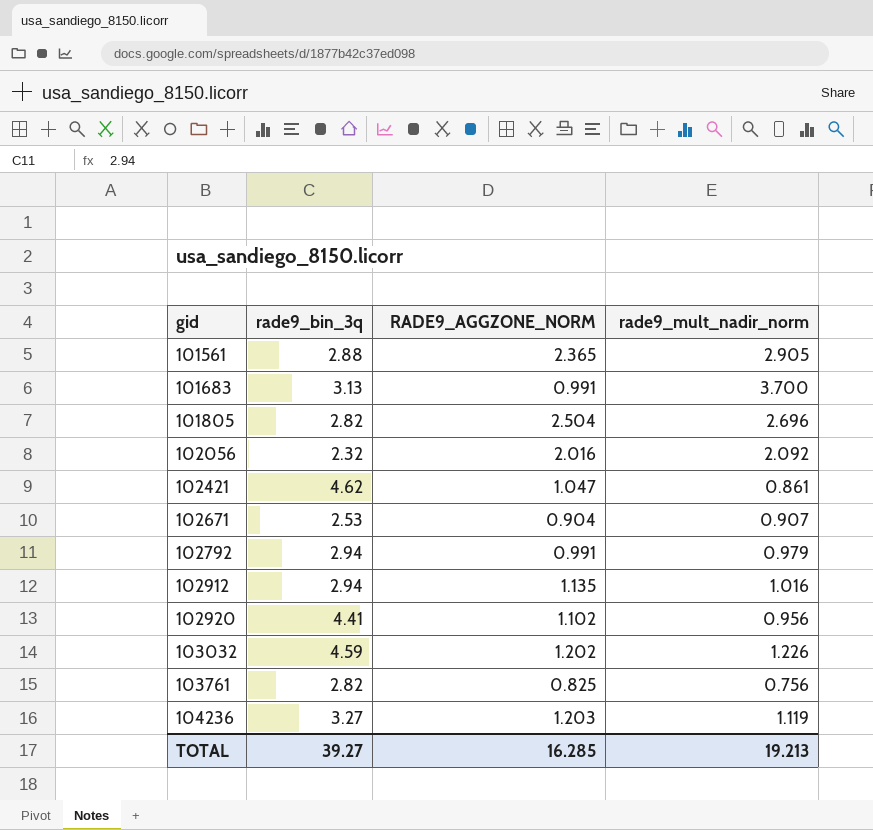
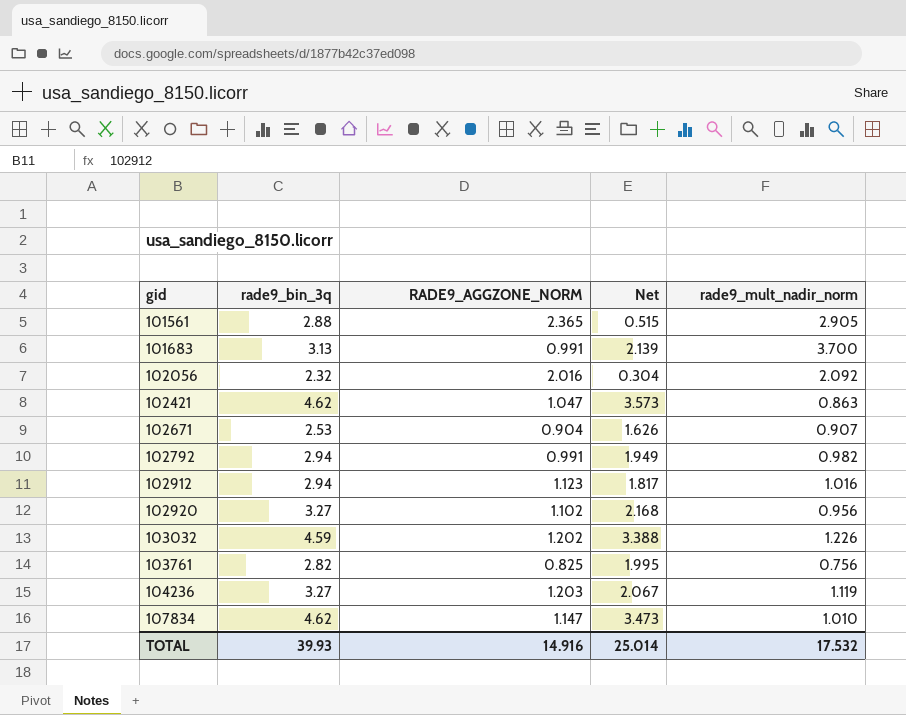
column Net | formula: none -> [rade9_bin_3q] - [RADE9_AGGZONE_NORM]
row 101805: 2.82 | 2.504 | 2.696 -> none
102421 | rade9_mult_nadir_norm: 0.861 -> 0.863
102792 | rade9_mult_nadir_norm: 0.979 -> 0.982
102912 | RADE9_AGGZONE_NORM: 1.135 -> 1.123
102920 | rade9_bin_3q: 4.41 -> 3.27
row 107834: none -> 4.62 | 1.147 | 3.473 | 1.010
TOTAL | rade9_bin_3q: 39.27 -> 39.93
TOTAL | RADE9_AGGZONE_NORM: 16.285 -> 14.916
TOTAL | rade9_mult_nadir_norm: 19.213 -> 17.532

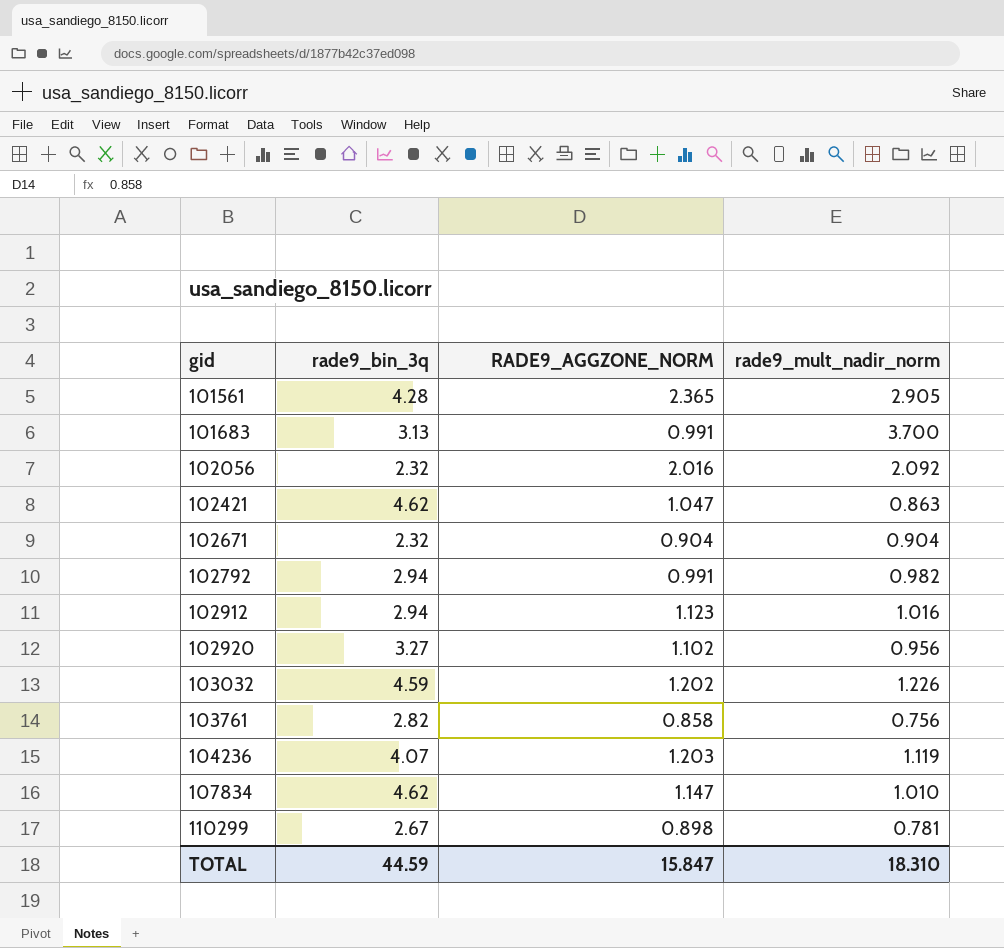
column Net | formula: [rade9_bin_3q] - [RADE9_AGGZONE_NORM] -> none
101561 | rade9_bin_3q: 2.88 -> 4.28
102671 | rade9_bin_3q: 2.53 -> 2.32
102671 | rade9_mult_nadir_norm: 0.907 -> 0.904
103761 | RADE9_AGGZONE_NORM: 0.825 -> 0.858
104236 | rade9_bin_3q: 3.27 -> 4.07
row 110299: none -> 2.67 | 0.898 | 0.781
TOTAL | rade9_bin_3q: 39.93 -> 44.59
TOTAL | RADE9_AGGZONE_NORM: 14.916 -> 15.847
TOTAL | rade9_mult_nadir_norm: 17.532 -> 18.310

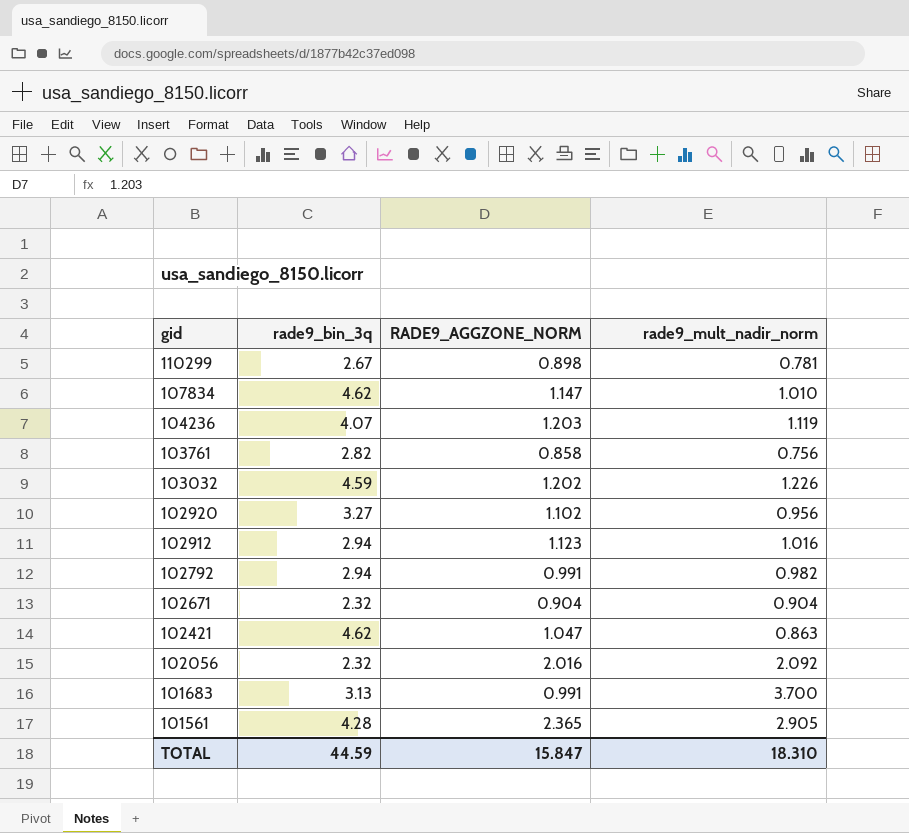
row order: gid ascending -> gid descending

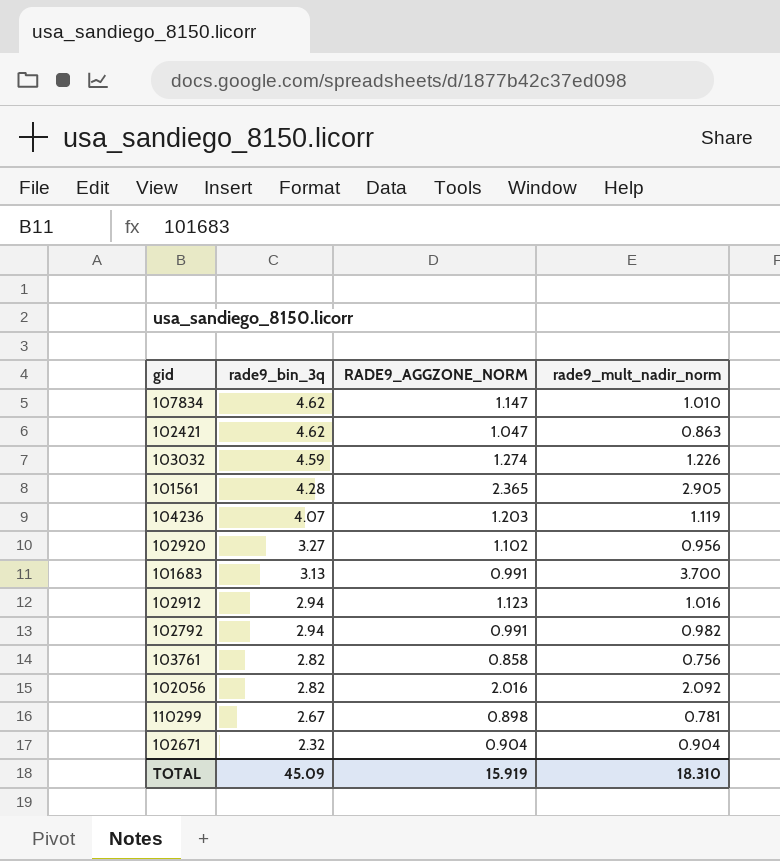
row order: gid descending -> rade9_bin_3q descending
103032 | RADE9_AGGZONE_NORM: 1.202 -> 1.274
102056 | rade9_bin_3q: 2.32 -> 2.82
TOTAL | rade9_bin_3q: 44.59 -> 45.09
TOTAL | RADE9_AGGZONE_NORM: 15.847 -> 15.919

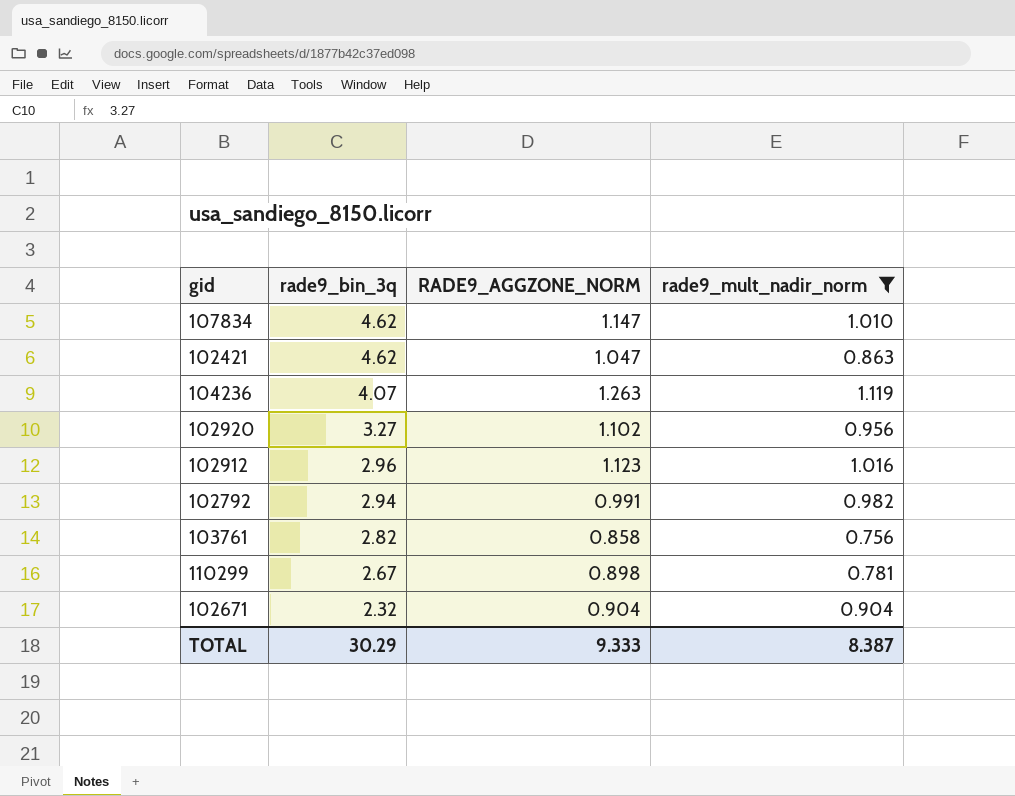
filter: none -> rade9_mult_nadir_norm <= 1.119
104236 | RADE9_AGGZONE_NORM: 1.203 -> 1.263
102912 | rade9_bin_3q: 2.94 -> 2.96
TOTAL | rade9_bin_3q: 45.09 -> 30.29
TOTAL | RADE9_AGGZONE_NORM: 15.919 -> 9.333
TOTAL | rade9_mult_nadir_norm: 18.310 -> 8.387

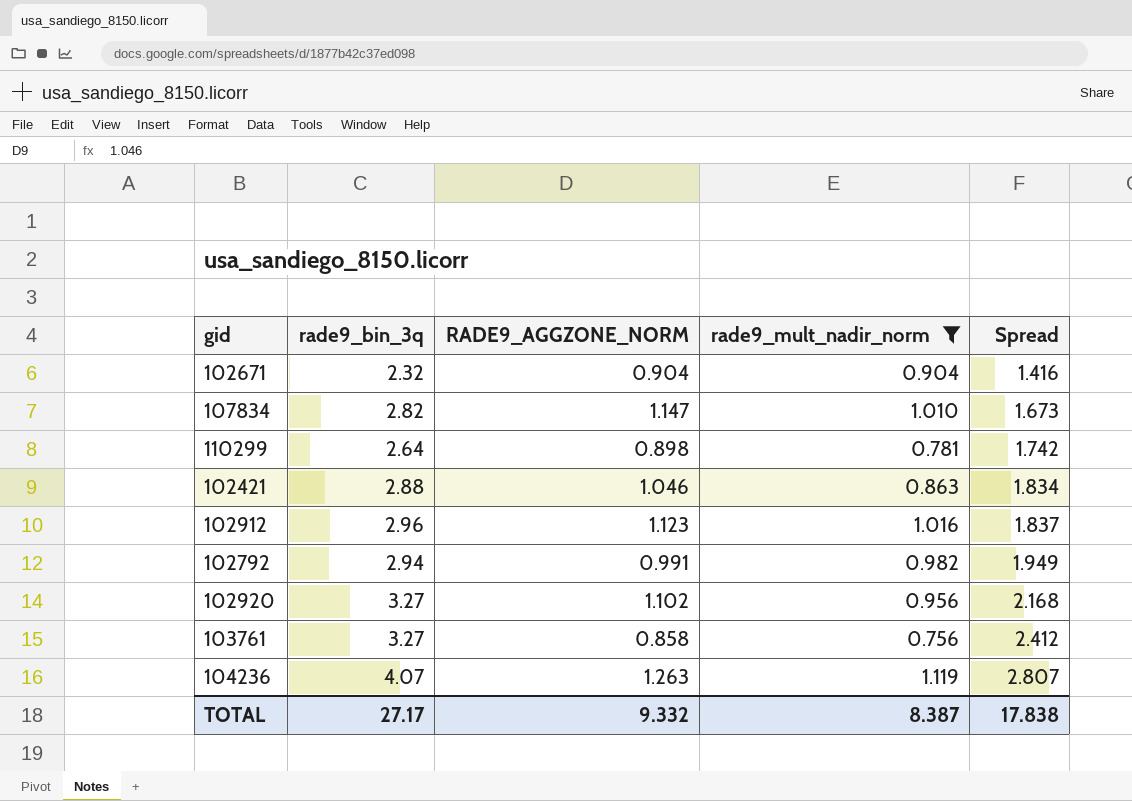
row order: rade9_bin_3q descending -> Spread ascending
column Spread | formula: none -> [rade9_bin_3q] - [RADE9_AGGZONE_NORM]
107834 | rade9_bin_3q: 4.62 -> 2.82
110299 | rade9_bin_3q: 2.67 -> 2.64
102421 | rade9_bin_3q: 4.62 -> 2.88
102421 | RADE9_AGGZONE_NORM: 1.047 -> 1.046
103761 | rade9_bin_3q: 2.82 -> 3.27
TOTAL | rade9_bin_3q: 30.29 -> 27.17
TOTAL | RADE9_AGGZONE_NORM: 9.333 -> 9.332

